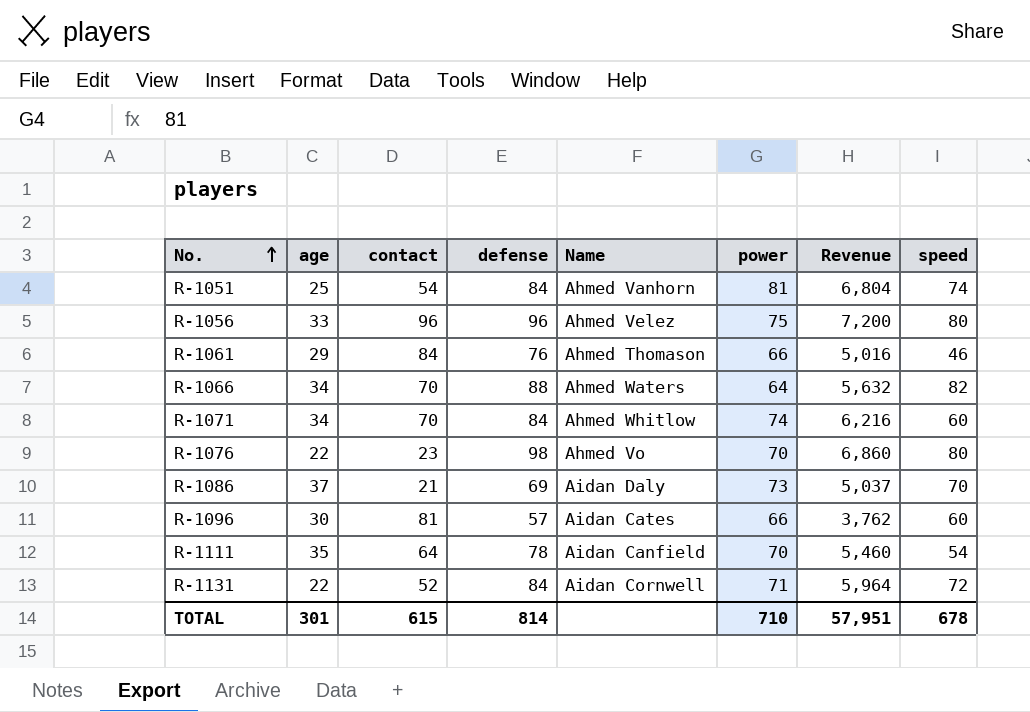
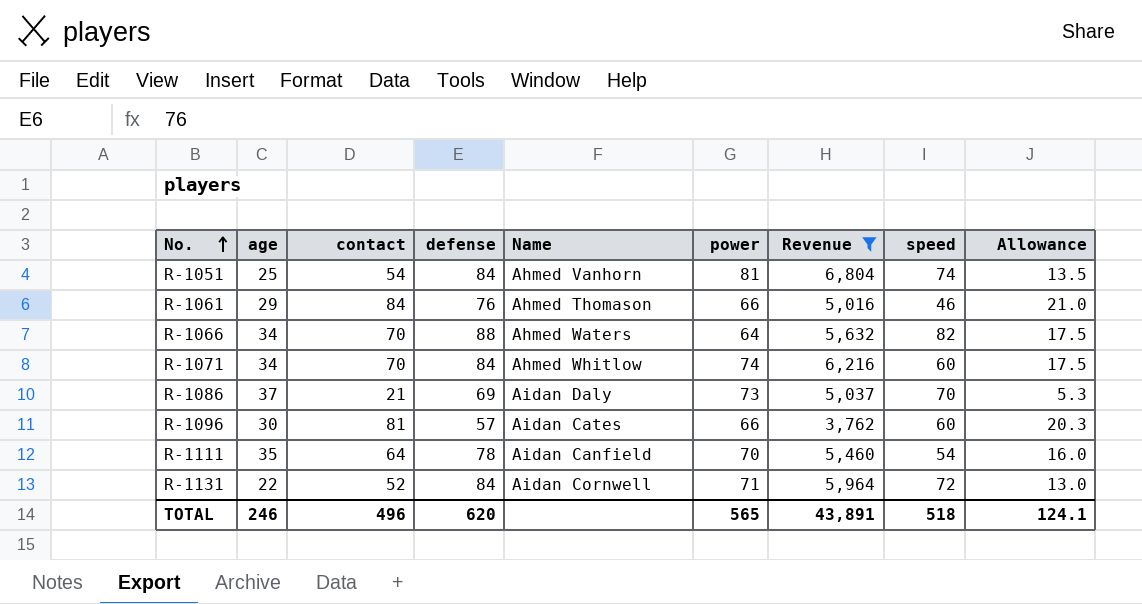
filter: none -> Revenue <= 6,804
column Allowance | formula: none -> [contact] * 0.25
TOTAL | age: 301 -> 246
TOTAL | contact: 615 -> 496
TOTAL | defense: 814 -> 620
TOTAL | power: 710 -> 565
TOTAL | Revenue: 57,951 -> 43,891
TOTAL | speed: 678 -> 518

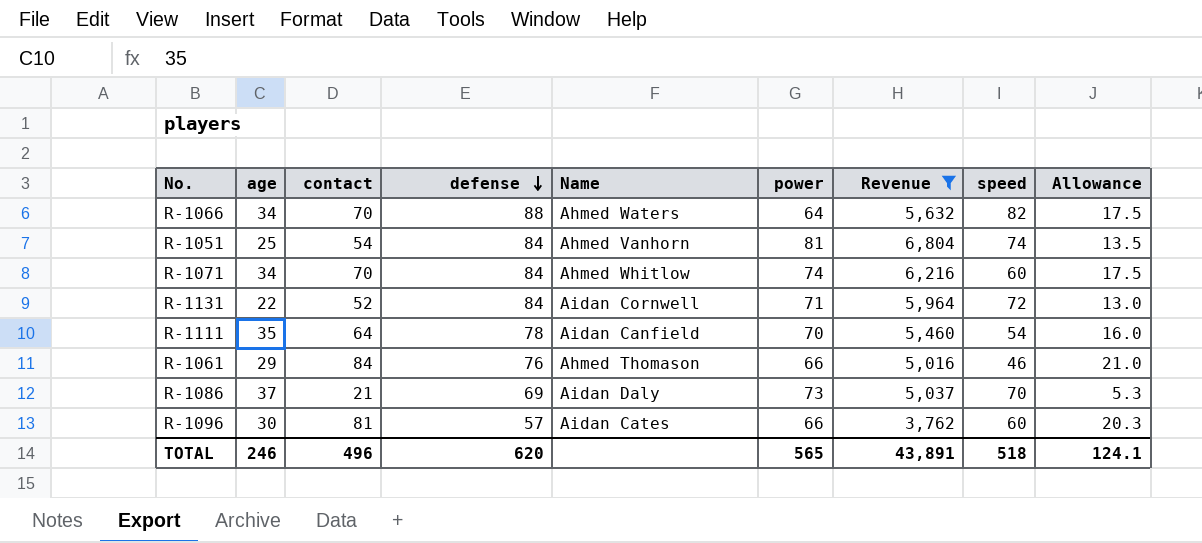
row order: No. ascending -> defense descending

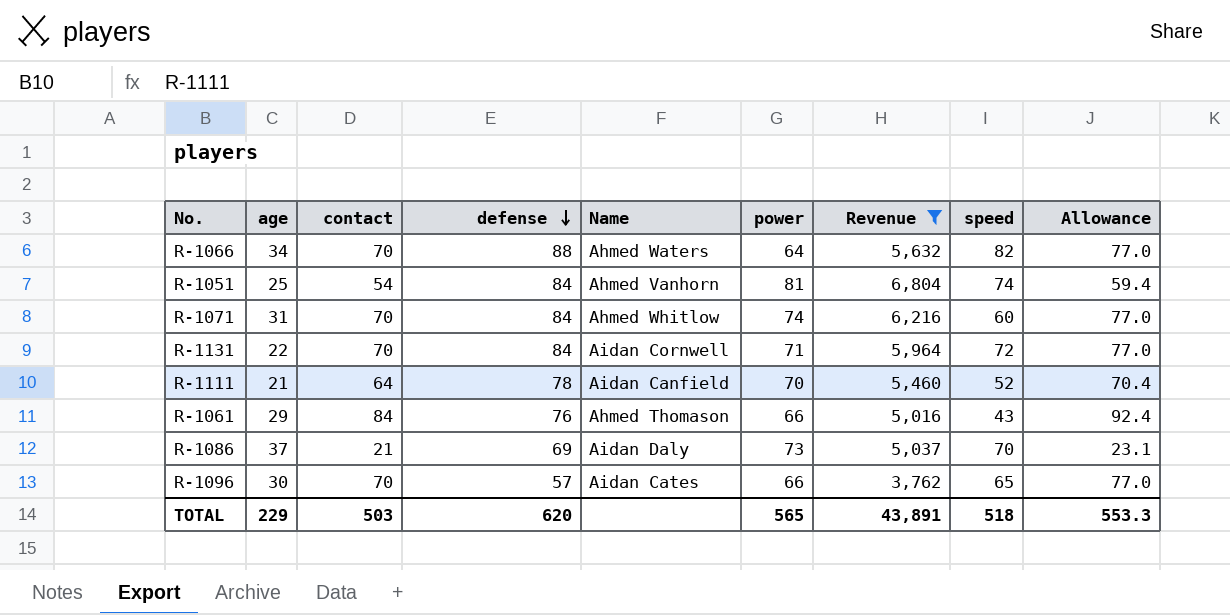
column Allowance | formula: [contact] * 0.25 -> [contact] * 1.1
R-1071 | age: 34 -> 31
R-1131 | contact: 52 -> 70
R-1111 | age: 35 -> 21
R-1111 | speed: 54 -> 52
R-1061 | speed: 46 -> 43
R-1096 | contact: 81 -> 70
R-1096 | speed: 60 -> 65
TOTAL | age: 246 -> 229
TOTAL | contact: 496 -> 503
TOTAL | Allowance: 124.1 -> 553.3

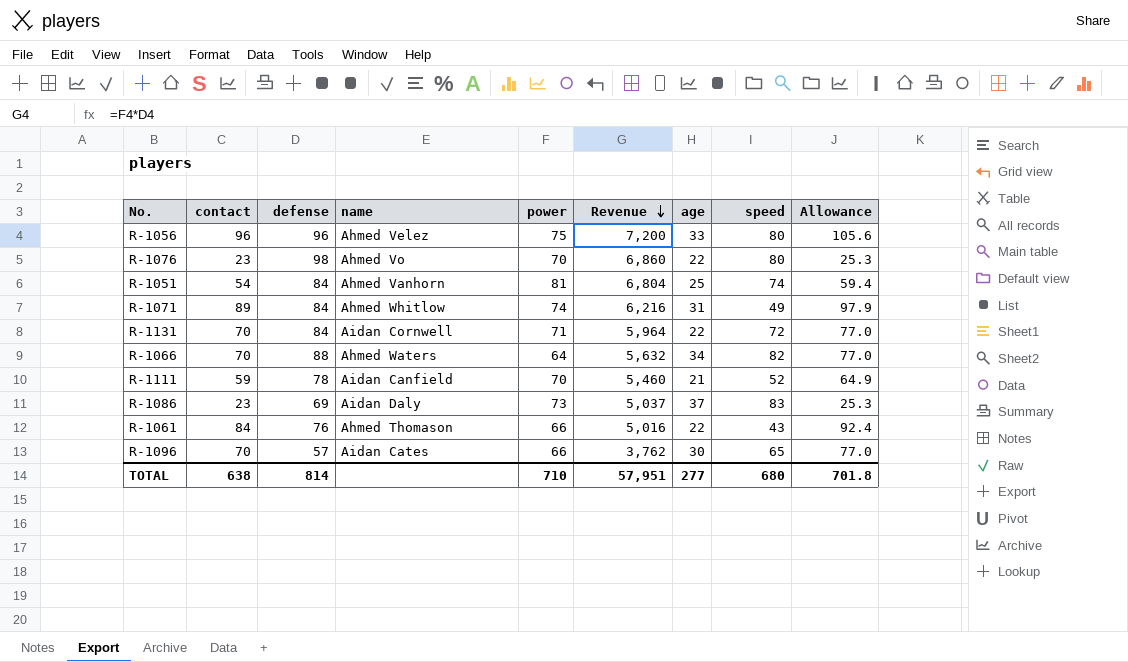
filter: Revenue <= 6,804 -> none
row order: defense descending -> Revenue descending
column name: Name -> name
column age | position: 2 -> 7
R-1071 | contact: 70 -> 89
R-1071 | speed: 60 -> 49
R-1071 | Allowance: 77.0 -> 97.9
R-1111 | contact: 64 -> 59
R-1111 | Allowance: 70.4 -> 64.9
R-1086 | contact: 21 -> 23
R-1086 | speed: 70 -> 83
R-1086 | Allowance: 23.1 -> 25.3
R-1061 | age: 29 -> 22
TOTAL | contact: 503 -> 638
TOTAL | defense: 620 -> 814
TOTAL | power: 565 -> 710
TOTAL | Revenue: 43,891 -> 57,951
TOTAL | age: 229 -> 277
TOTAL | speed: 518 -> 680
TOTAL | Allowance: 553.3 -> 701.8

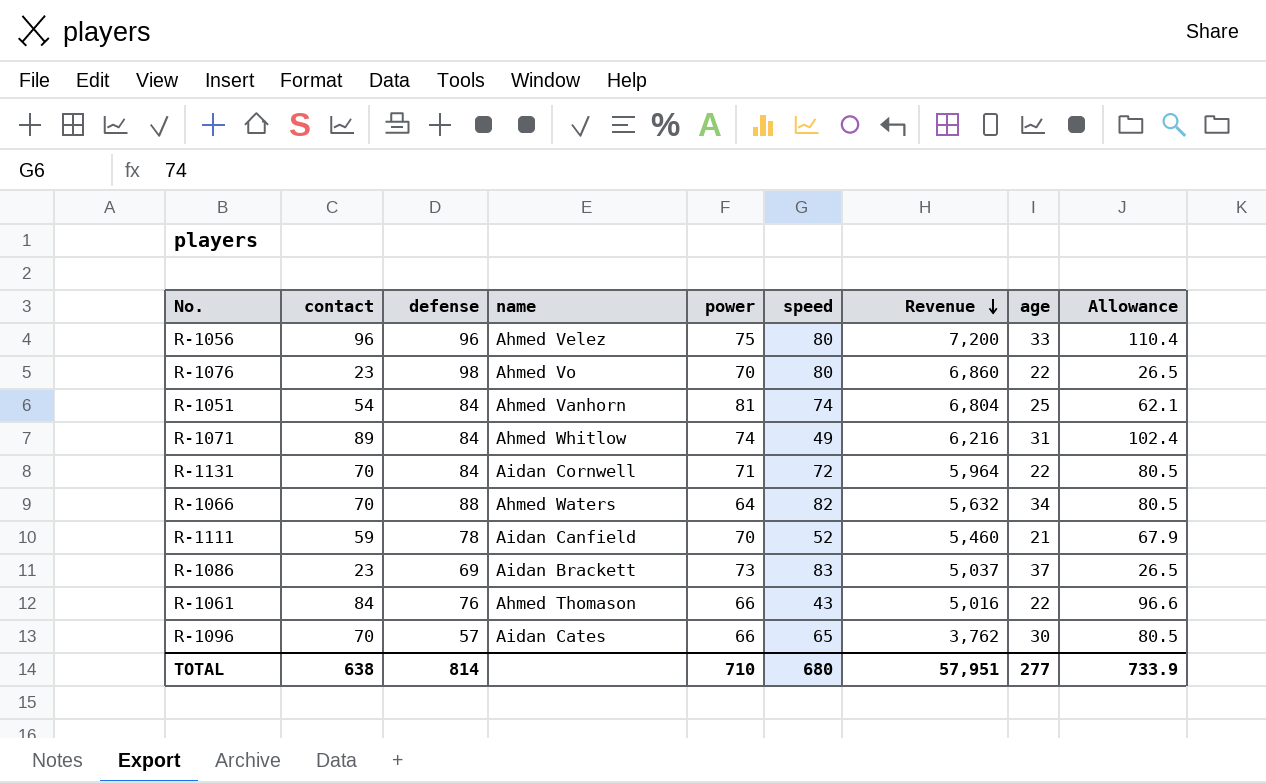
column speed | position: 8 -> 6
column Allowance | formula: [contact] * 1.1 -> [contact] * 1.15
R-1086 | name: Aidan Daly -> Aidan Brackett
TOTAL | Allowance: 701.8 -> 733.9

